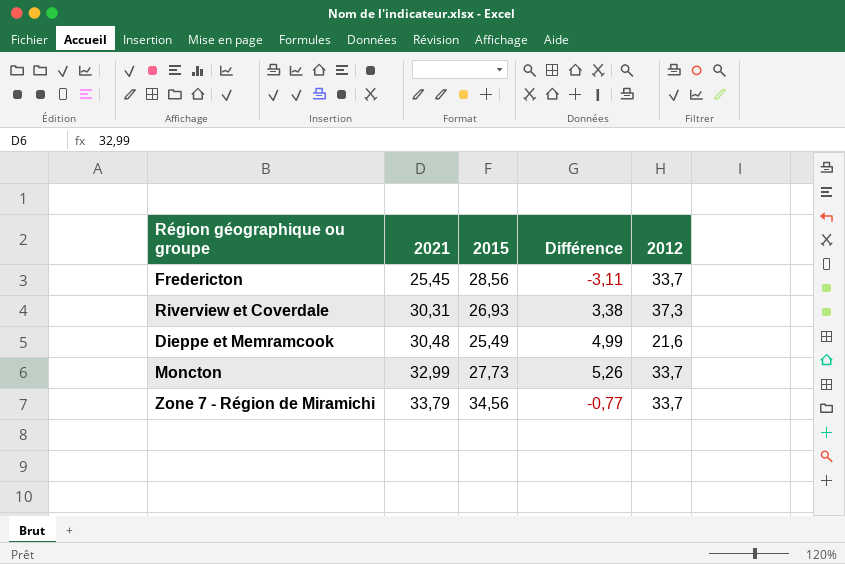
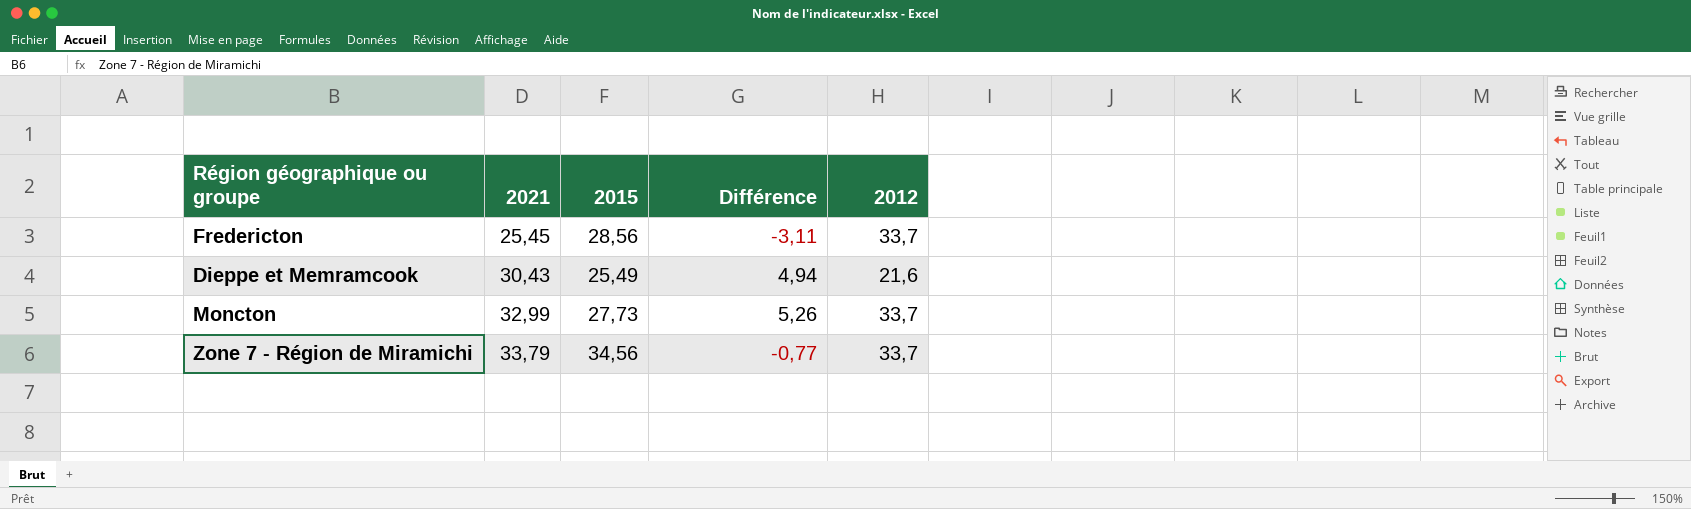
row Riverview et Coverdale: 30,31 | 26,93 | 3,38 | 37,3 -> none
Dieppe et Memramcook | 2021: 30,48 -> 30,43
Dieppe et Memramcook | Différence: 4,99 -> 4,94

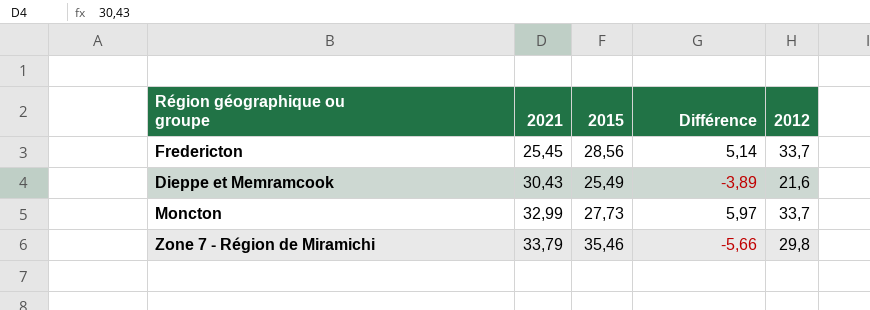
column Différence | formula: [2021] - [2015] -> [2012] - [2015]
Zone 7 - Région de Miramichi | 2015: 34,56 -> 35,46
Zone 7 - Région de Miramichi | 2012: 33,7 -> 29,8

